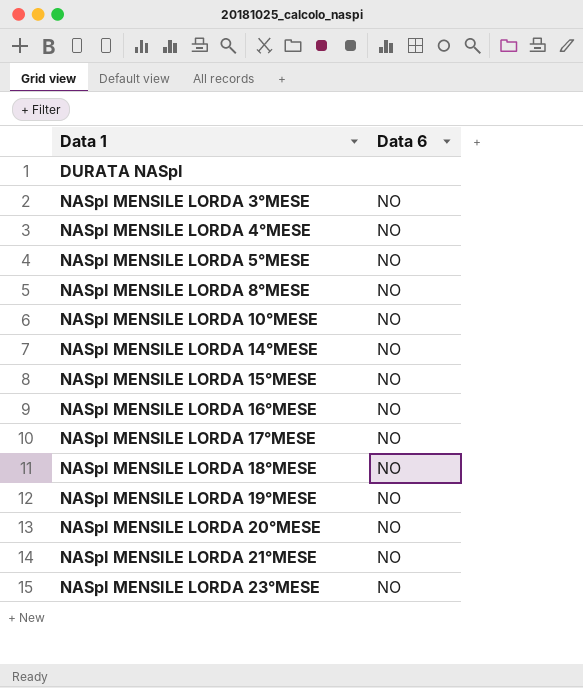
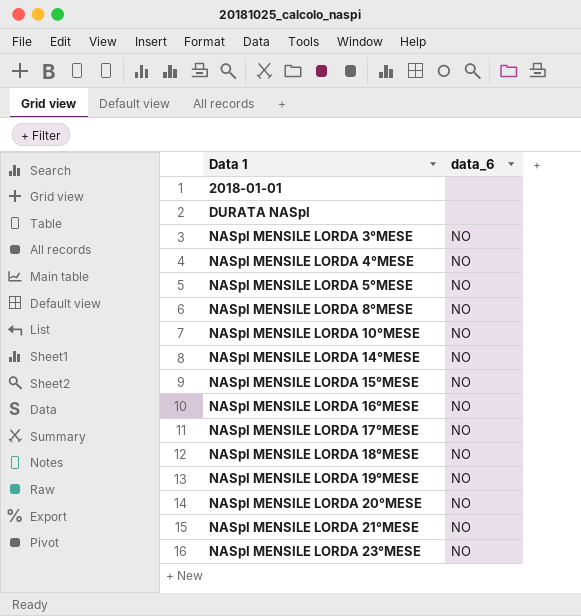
column name: Data 6 -> data_6
row 2018-01-01: none -> none

